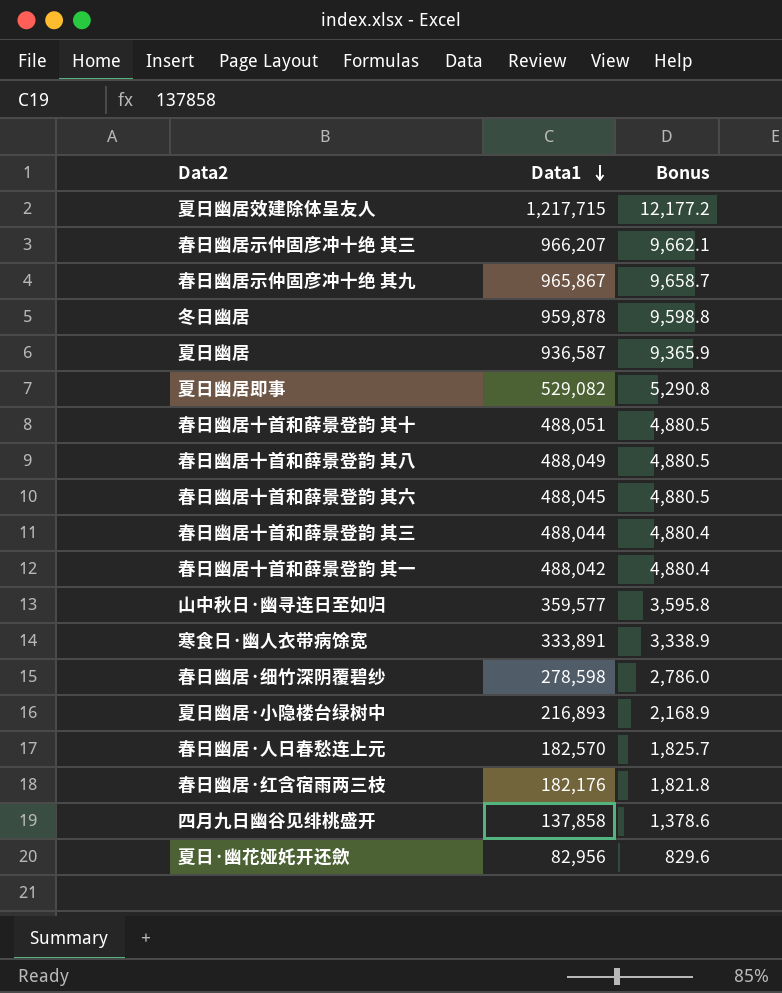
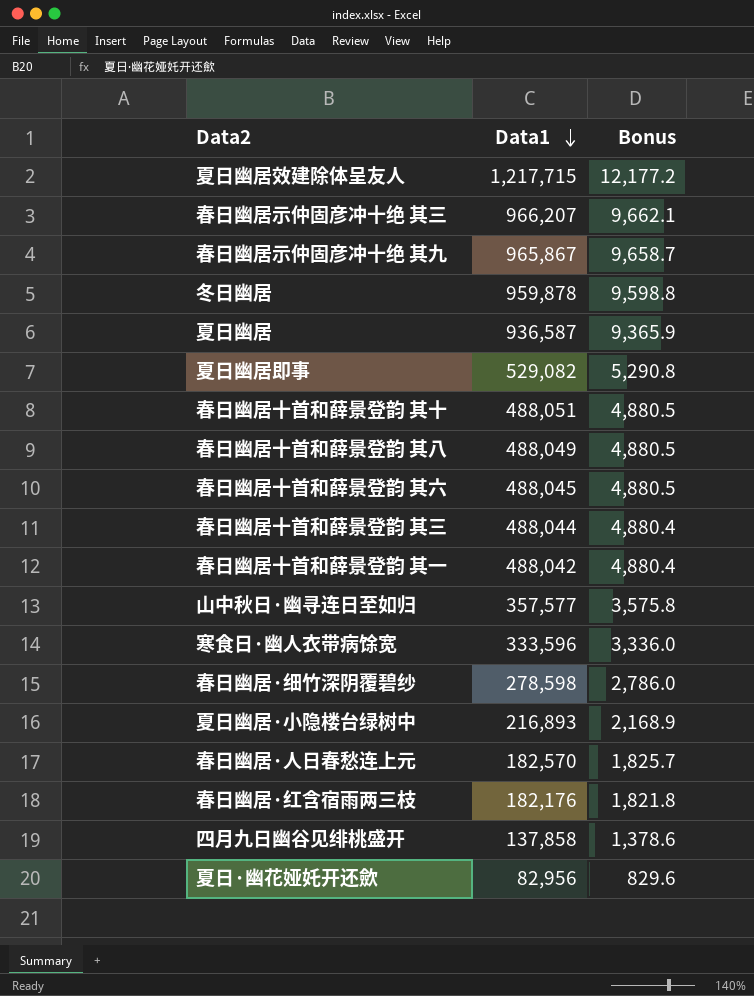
山中秋日·幽寻连日至如归 | Data1: 359,577 -> 357,577
山中秋日·幽寻连日至如归 | Bonus: 3,595.8 -> 3,575.8
寒食日·幽人衣带病馀宽 | Data1: 333,891 -> 333,596
寒食日·幽人衣带病馀宽 | Bonus: 3,338.9 -> 3,336.0

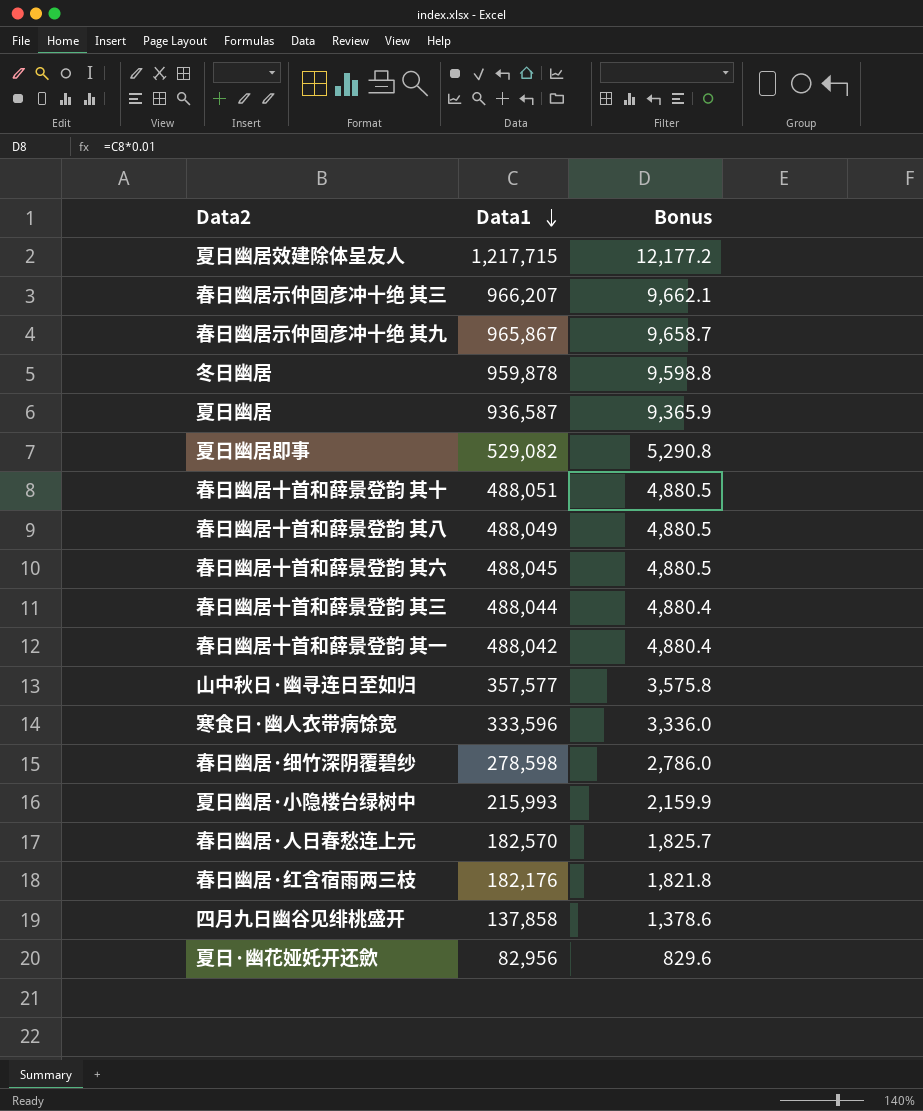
夏日幽居·小隐楼台绿树中 | Data1: 216,893 -> 215,993
夏日幽居·小隐楼台绿树中 | Bonus: 2,168.9 -> 2,159.9

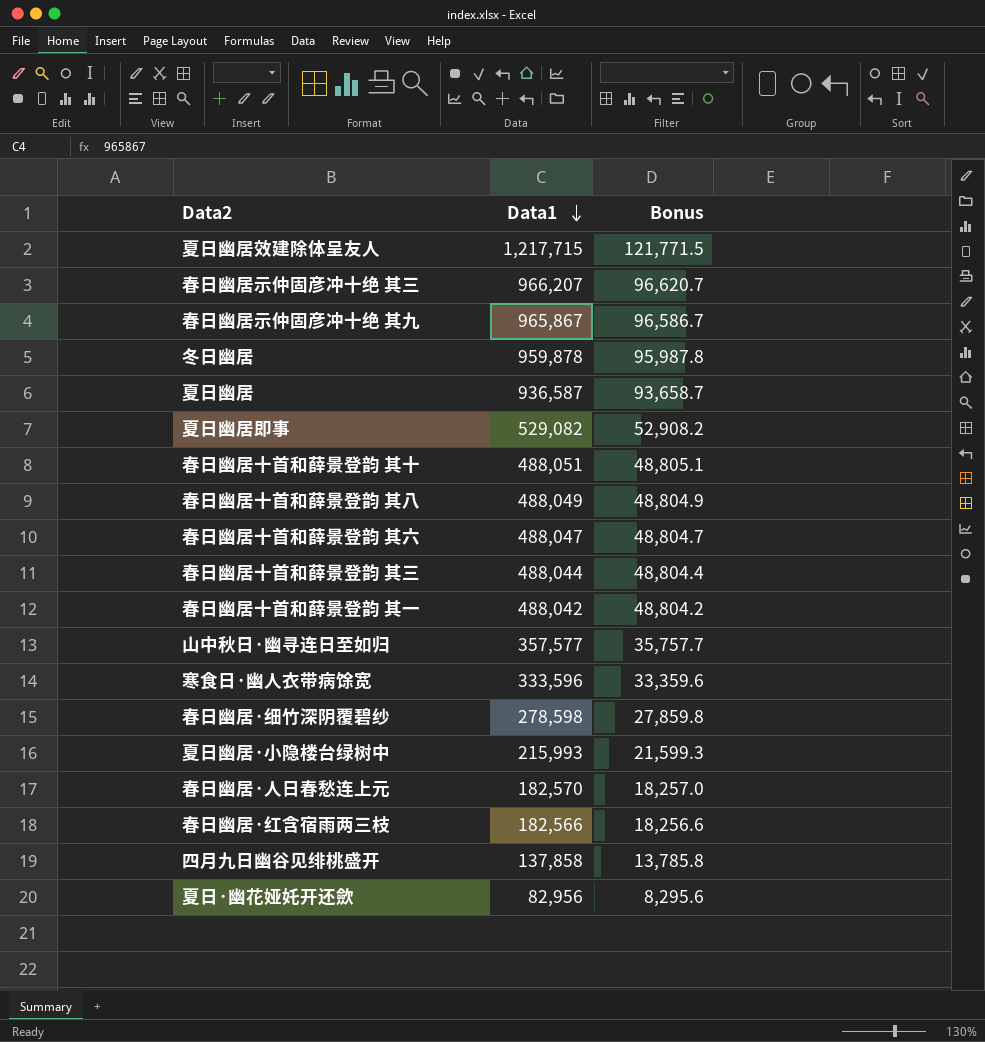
column Bonus | formula: [Data1] * 0.01 -> [Data1] * 0.1
春日幽居十首和薛景登韵 其六 | Data1: 488,045 -> 488,047
春日幽居·红含宿雨两三枝 | Data1: 182,176 -> 182,566

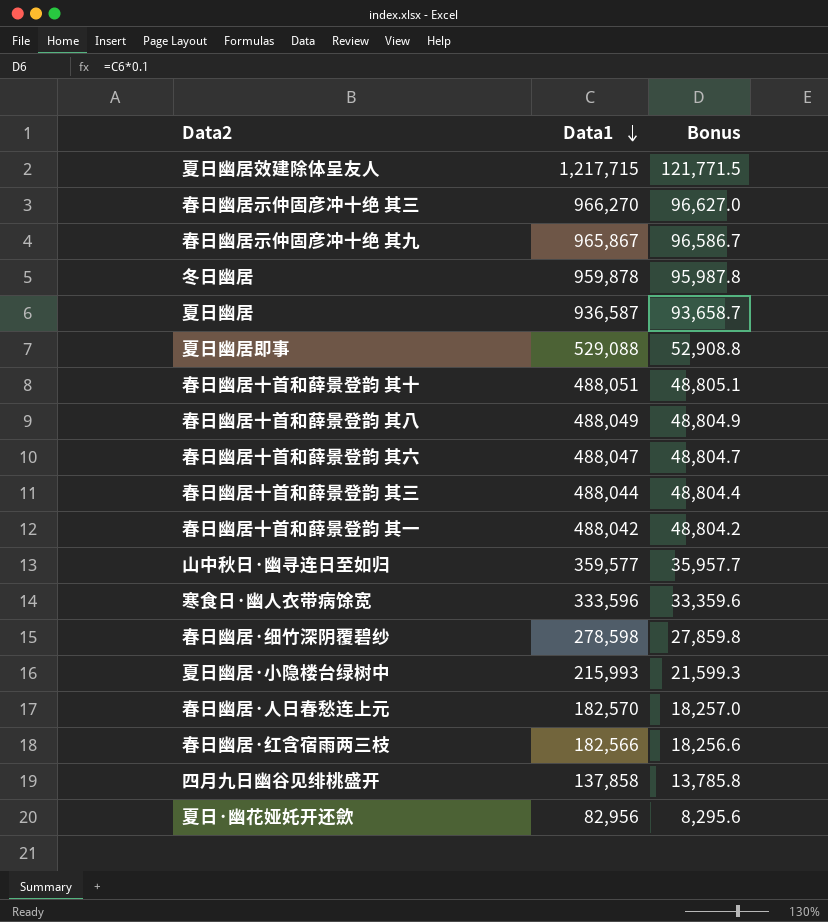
春日幽居示仲固彦冲十绝 其三 | Data1: 966,207 -> 966,270
春日幽居示仲固彦冲十绝 其三 | Bonus: 96,620.7 -> 96,627.0
夏日幽居即事 | Data1: 529,082 -> 529,088
夏日幽居即事 | Bonus: 52,908.2 -> 52,908.8
山中秋日·幽寻连日至如归 | Data1: 357,577 -> 359,577
山中秋日·幽寻连日至如归 | Bonus: 35,757.7 -> 35,957.7

